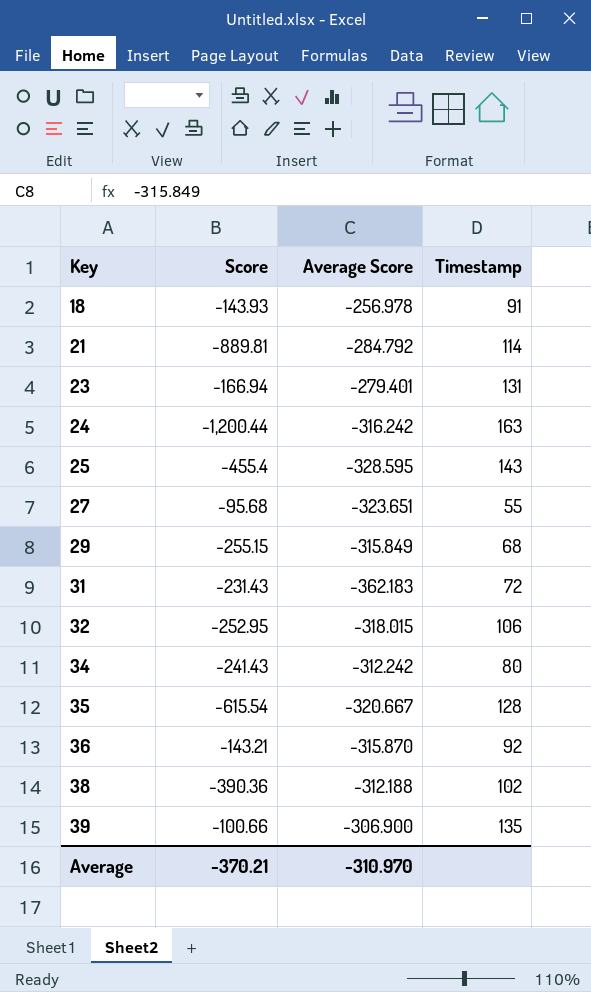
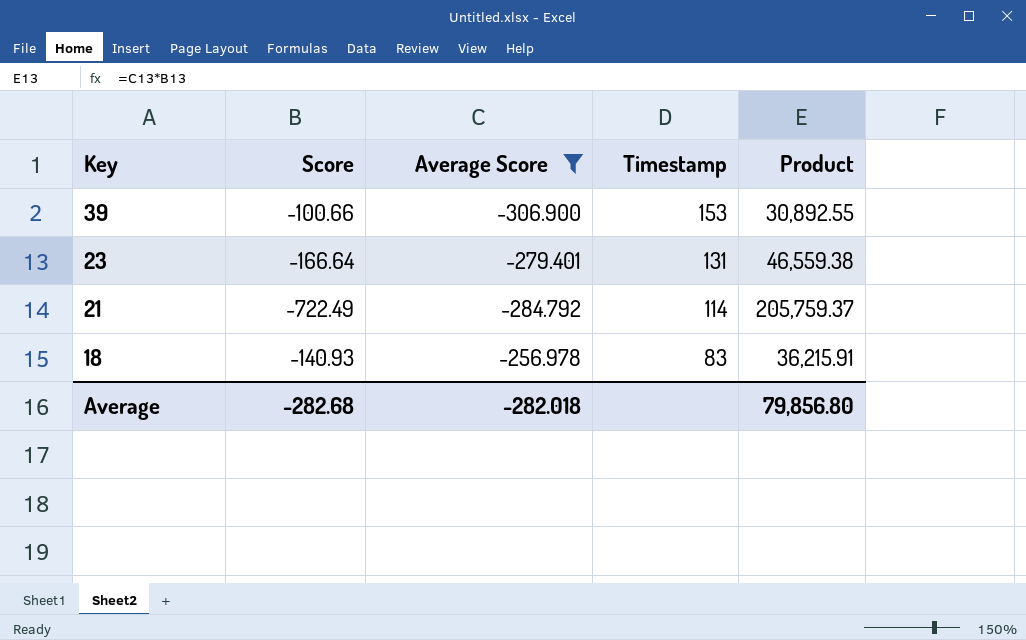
filter: none -> Average Score >= -306.900
row order: Key ascending -> Key descending
column Product | formula: none -> [Score] * [Average Score]
39 | Timestamp: 135 -> 153
23 | Score: -166.94 -> -166.64
21 | Score: -889.81 -> -722.49
18 | Score: -143.93 -> -140.93
18 | Timestamp: 91 -> 83
Average | Score: -370.21 -> -282.68
Average | Average Score: -310.970 -> -282.018

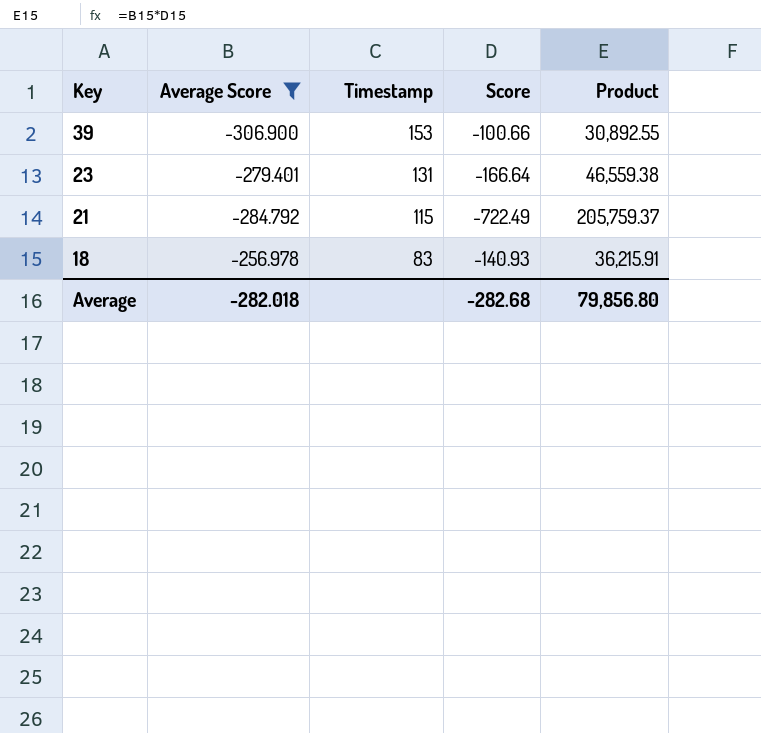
column Score | position: 2 -> 4
21 | Timestamp: 114 -> 115

